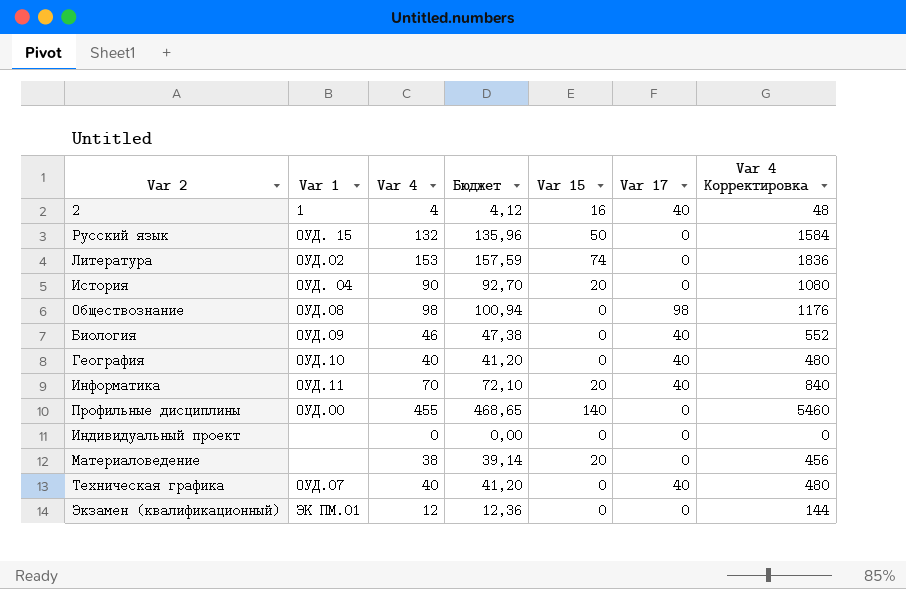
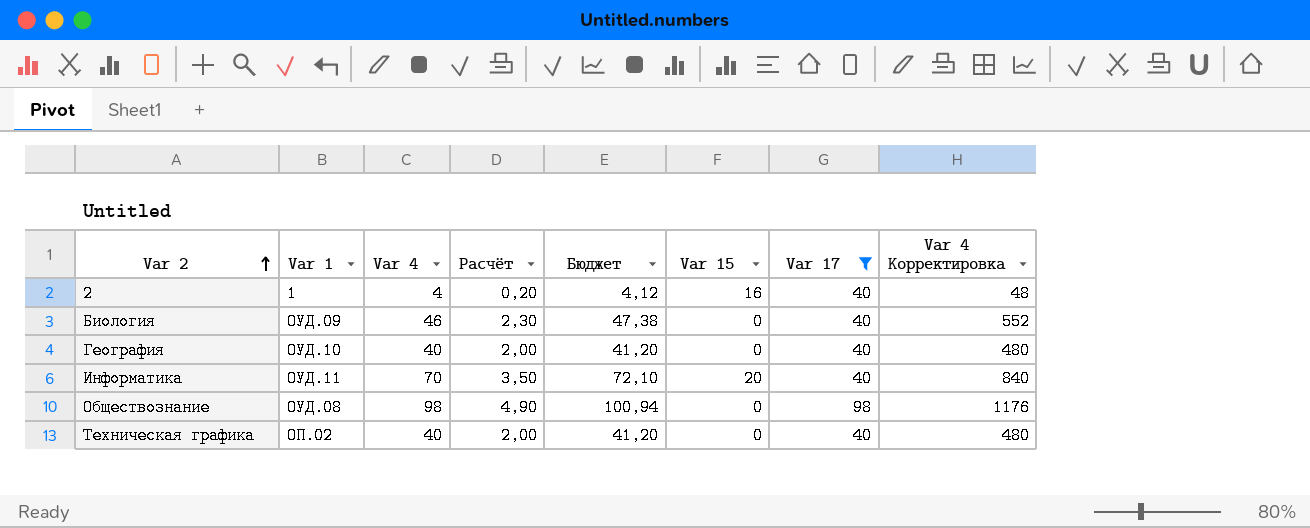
filter: none -> Var 17 != 0
row order: none -> Var 2 ascending
column Расчёт | formula: none -> [Var 4] * 0,05
Техническая графика | Var 1: ОУД.07 -> ОП.02

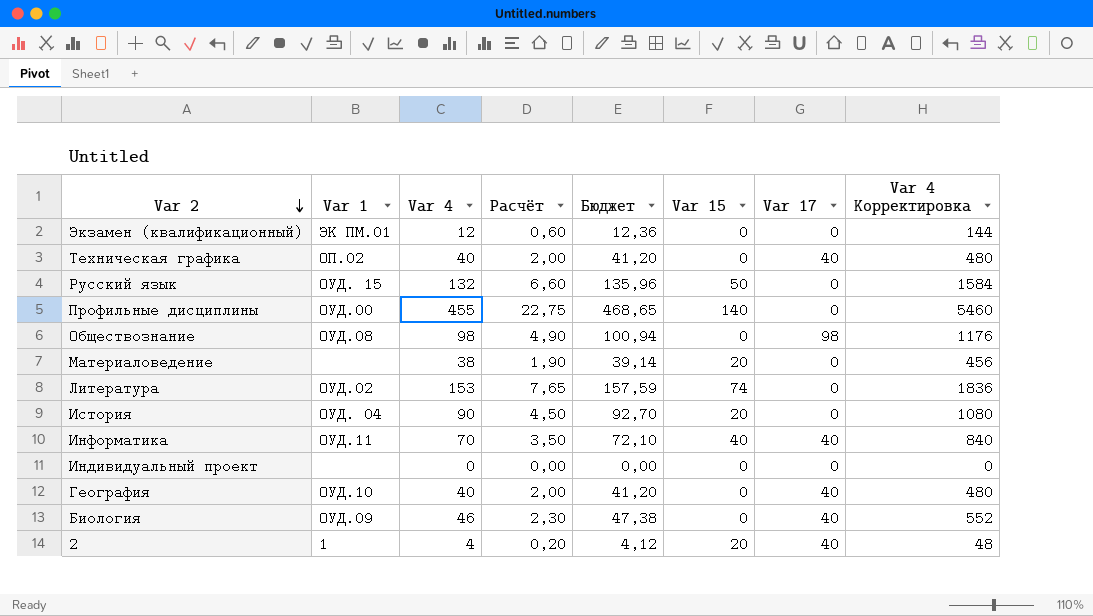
filter: Var 17 != 0 -> none
row order: Var 2 ascending -> Var 2 descending
Информатика | Var 15: 20 -> 40
2 | Var 15: 16 -> 20

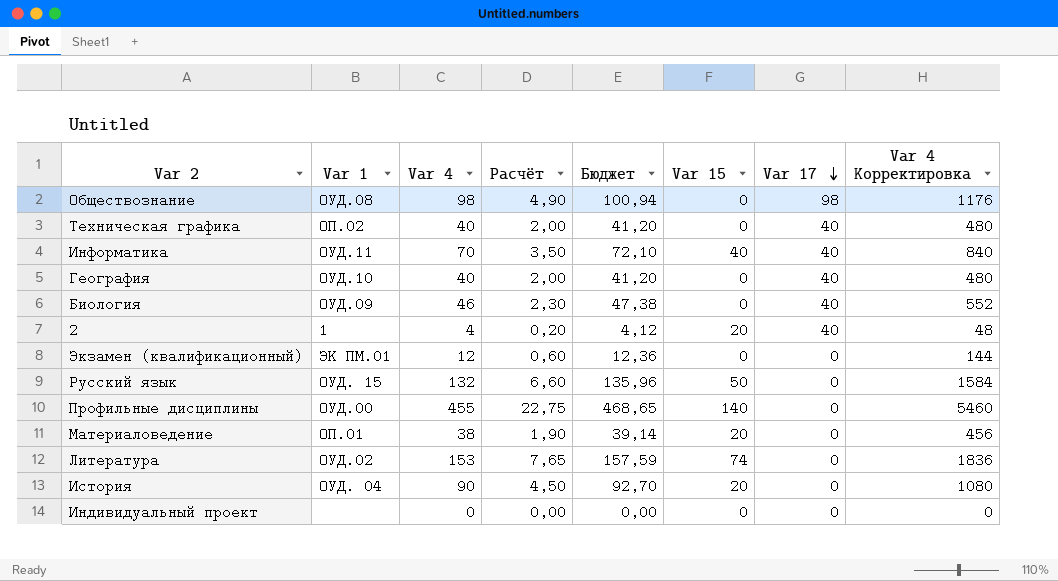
row order: Var 2 descending -> Var 17 descending
Материаловедение | Var 1: none -> ОП.01

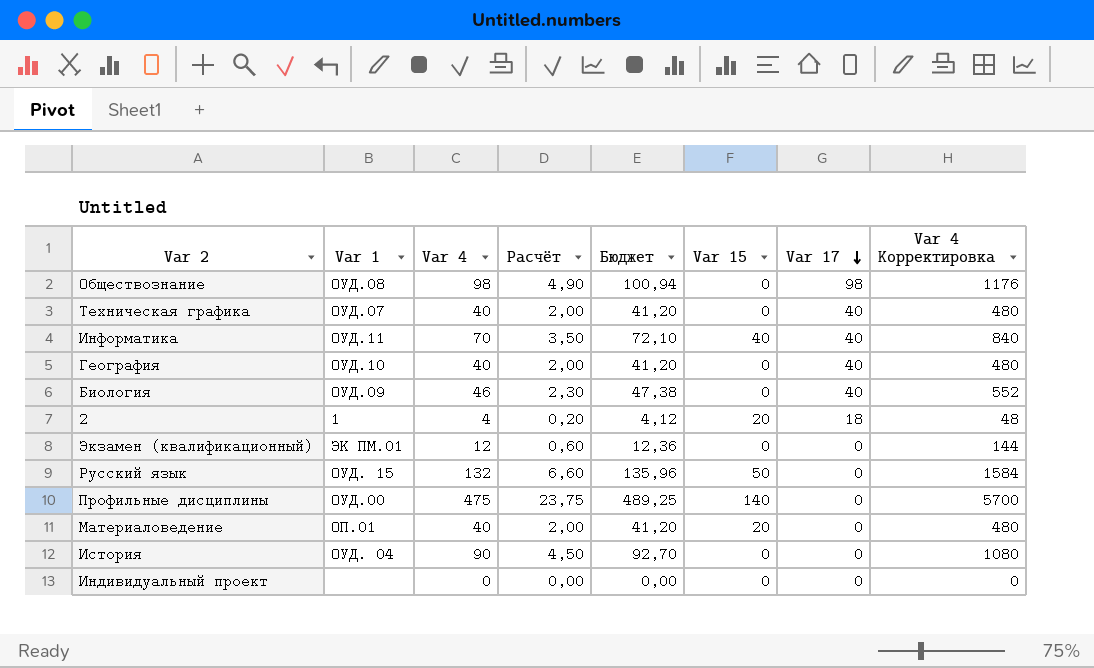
row Литература: ОУД.02 | 153 | 7,65 | 157,59 | 74 | 0 | 1836 -> none
Техническая графика | Var 1: ОП.02 -> ОУД.07
2 | Var 17: 40 -> 18
Профильные дисциплины | Var 4: 455 -> 475
Профильные дисциплины | Расчёт: 22,75 -> 23,75
Профильные дисциплины | Бюджет: 468,65 -> 489,25
Профильные дисциплины | Var 4 Корректировка: 5460 -> 5700
Материаловедение | Var 4: 38 -> 40
Материаловедение | Расчёт: 1,90 -> 2,00
Материаловедение | Бюджет: 39,14 -> 41,20
Материаловедение | Var 4 Корректировка: 456 -> 480
История | Var 15: 20 -> 0

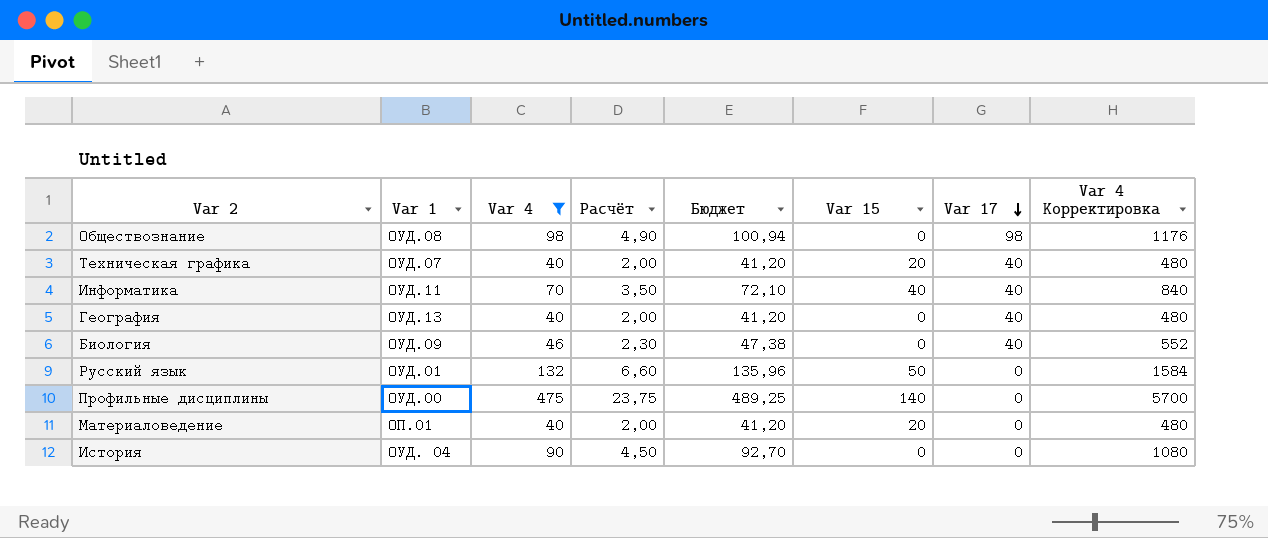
filter: none -> Var 4 >= 40
Техническая графика | Var 15: 0 -> 20
География | Var 1: ОУД.10 -> ОУД.13
Русский язык | Var 1: ОУД. 15 -> ОУД.01

